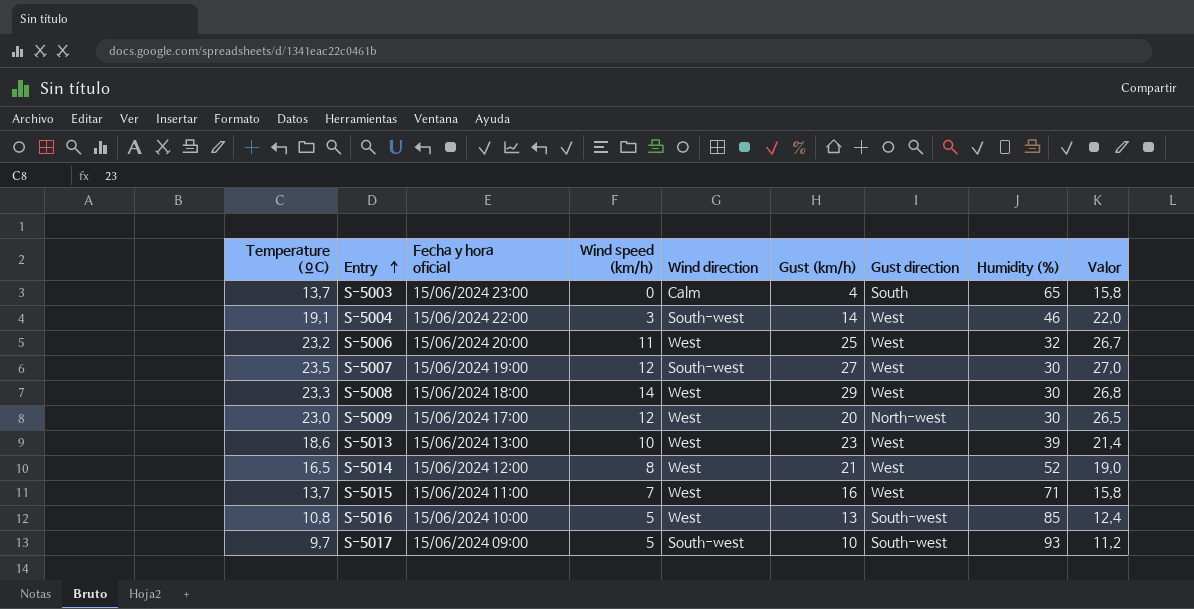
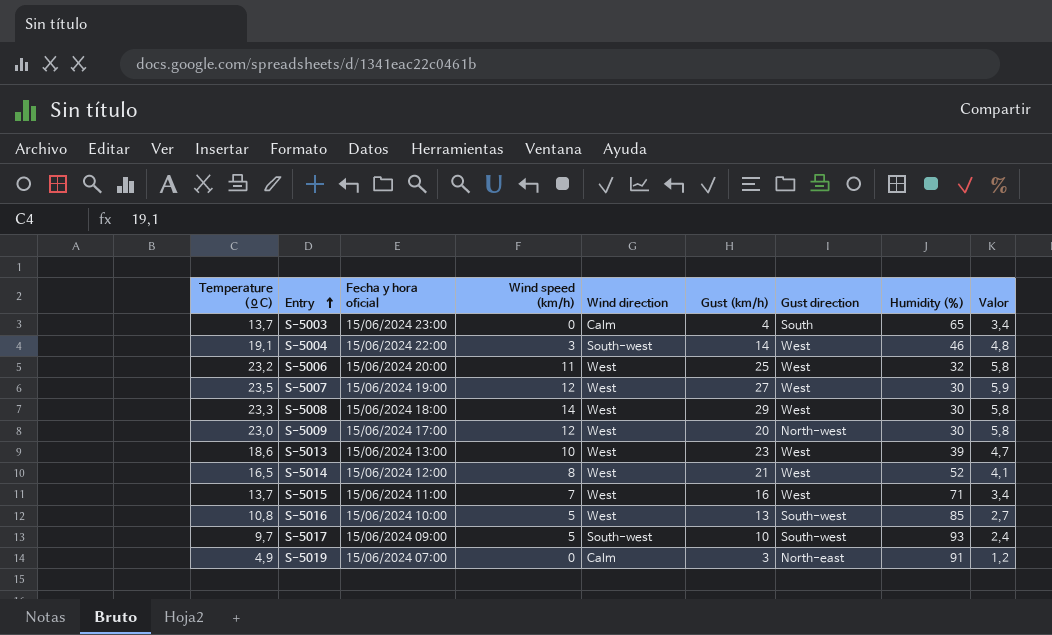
column Valor | formula: [Temperature (ºC)] * 1,15 -> [Temperature (ºC)] * 0,25
S-5007 | Wind direction: South-west -> West
row S-5019: none -> 4,9 | 15/06/2024 07:00 | 0 | Calm | 3 | North-east | 91 | 1,2

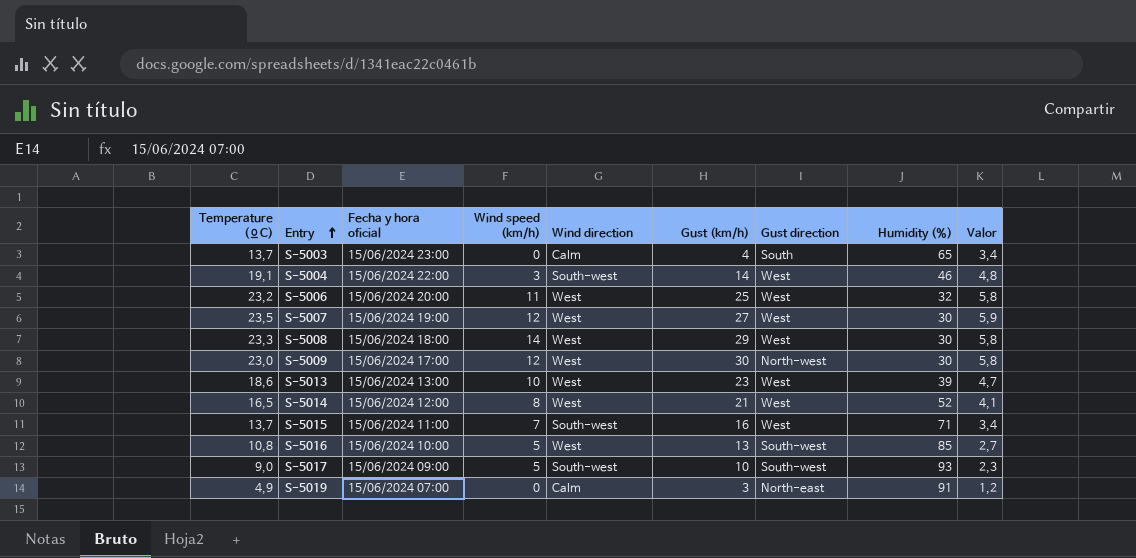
S-5009 | Gust (km/h): 20 -> 30
S-5015 | Wind direction: West -> South-west
S-5017 | Temperature (ºC): 9,7 -> 9,0
S-5017 | Valor: 2,4 -> 2,3

